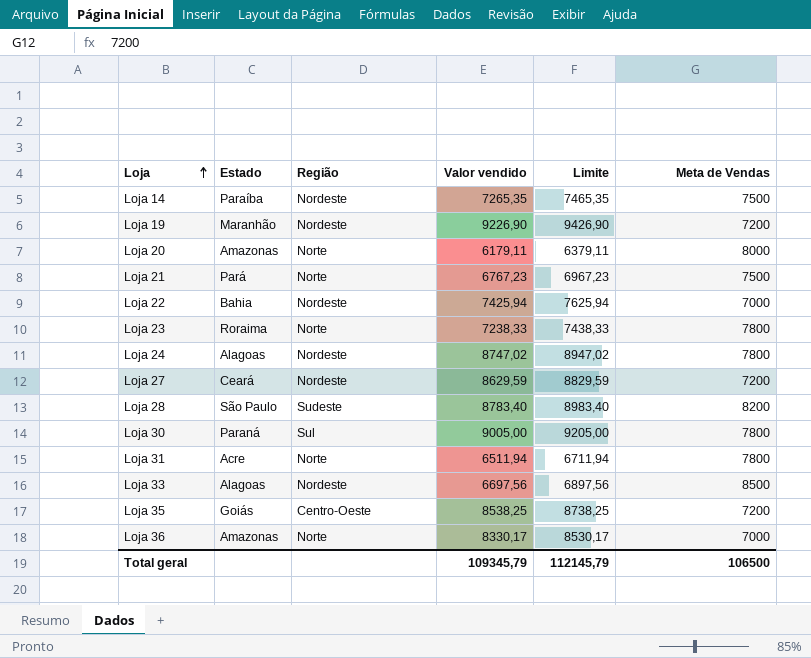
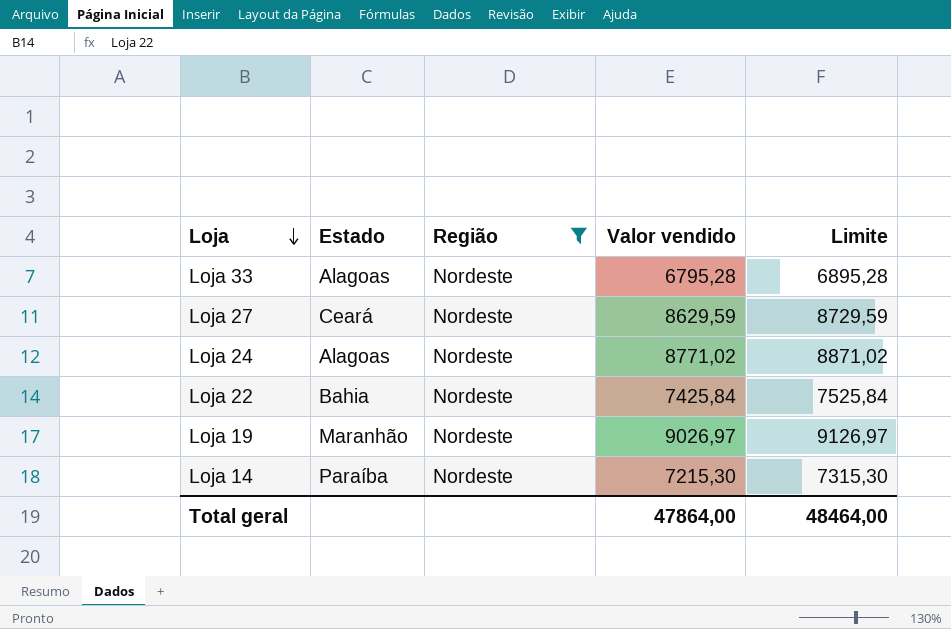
filter: none -> Região = Nordeste
row order: Loja ascending -> Loja descending
column Meta de Vendas | position: 6 -> none
column Limite | formula: [Valor vendido] + 200 -> [Valor vendido] + 100
Loja 33 | Valor vendido: 6697,56 -> 6795,28
Loja 24 | Valor vendido: 8747,02 -> 8771,02
Loja 22 | Valor vendido: 7425,94 -> 7425,84
Loja 19 | Valor vendido: 9226,90 -> 9026,97
Loja 14 | Valor vendido: 7265,35 -> 7215,30
Total geral | Valor vendido: 109345,79 -> 47864,00
Total geral | Limite: 112145,79 -> 48464,00

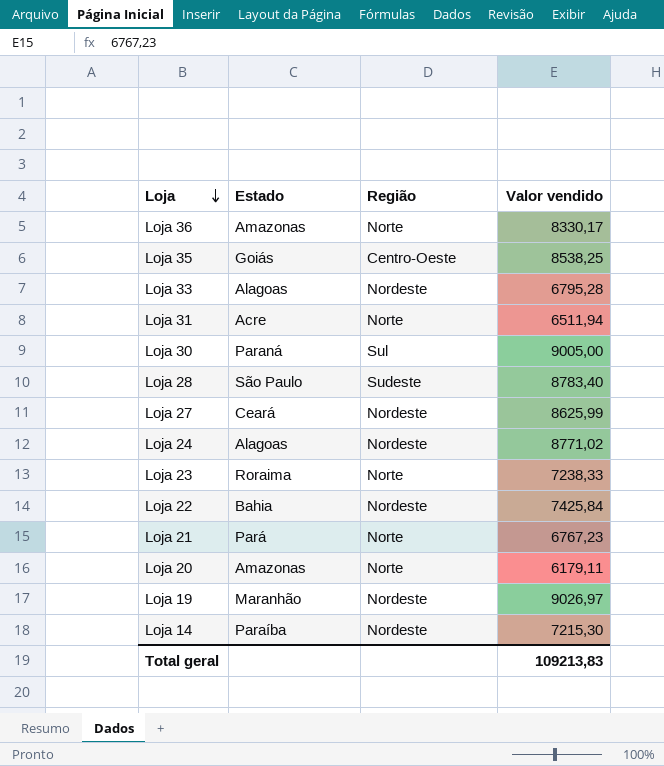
filter: Região = Nordeste -> none
column Limite | formula: [Valor vendido] + 100 -> none
Loja 27 | Valor vendido: 8629,59 -> 8625,99
Total geral | Valor vendido: 47864,00 -> 109213,83

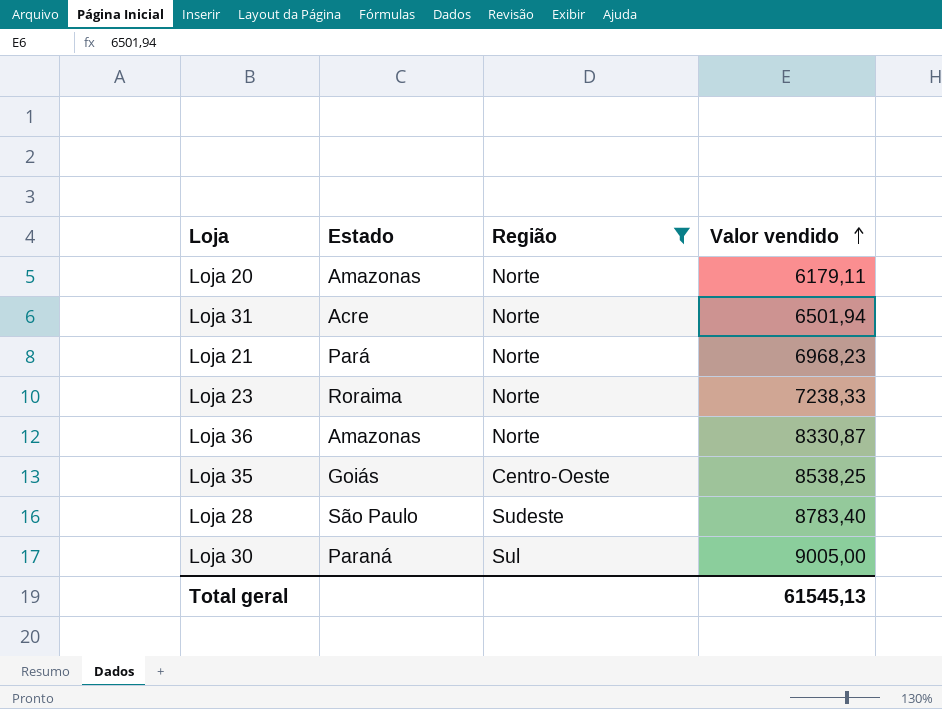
filter: none -> Região != Nordeste
row order: Loja descending -> Valor vendido ascending
Loja 31 | Valor vendido: 6511,94 -> 6501,94
Loja 21 | Valor vendido: 6767,23 -> 6968,23
Loja 36 | Valor vendido: 8330,17 -> 8330,87
Total geral | Valor vendido: 109213,83 -> 61545,13

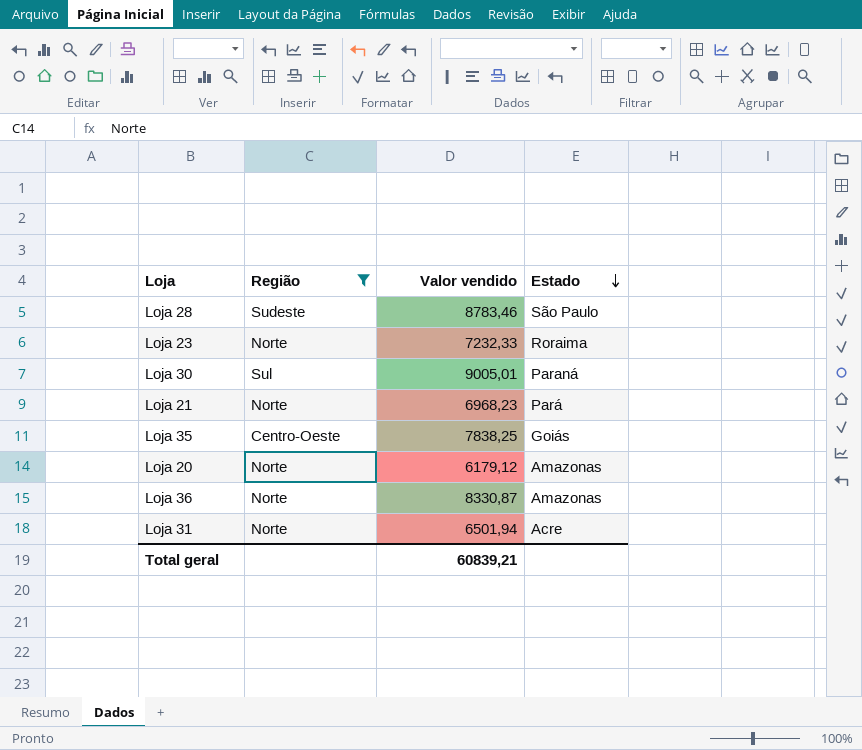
row order: Valor vendido ascending -> Estado descending
column Estado | position: 2 -> 4
Loja 28 | Valor vendido: 8783,40 -> 8783,46
Loja 23 | Valor vendido: 7238,33 -> 7232,33
Loja 30 | Valor vendido: 9005,00 -> 9005,01
Loja 35 | Valor vendido: 8538,25 -> 7838,25
Loja 20 | Valor vendido: 6179,11 -> 6179,12
Total geral | Valor vendido: 61545,13 -> 60839,21

